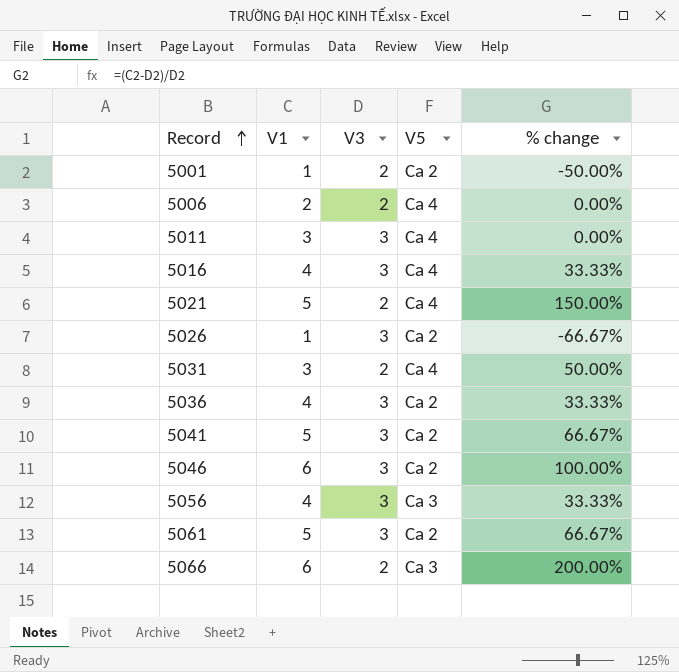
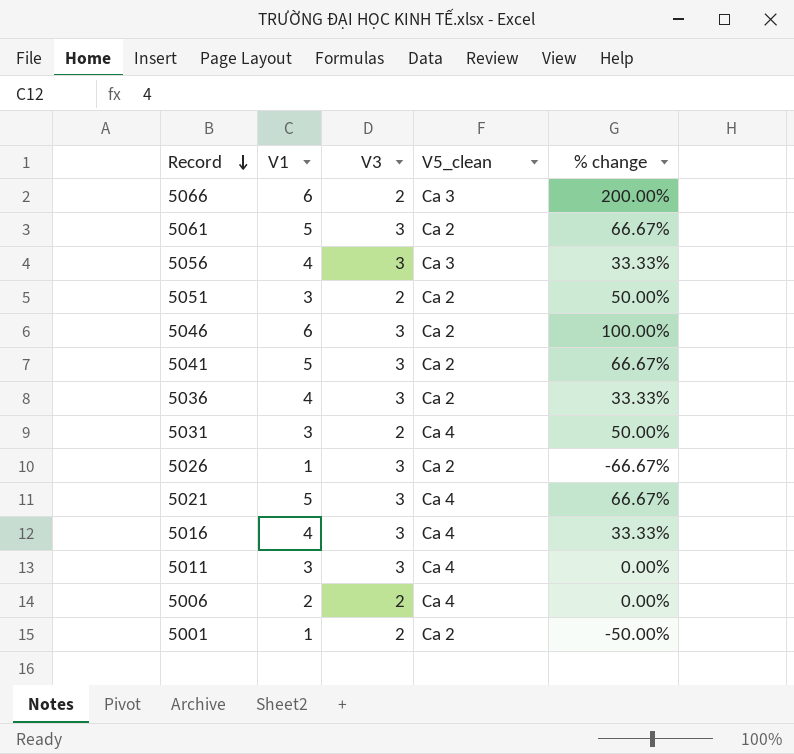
row order: Record ascending -> Record descending
column name: V5 -> V5_clean
row 5051: none -> 3 | 2 | Ca 2 | 50.00%
5021 | V3: 2 -> 3
5021 | % change: 150.00% -> 66.67%

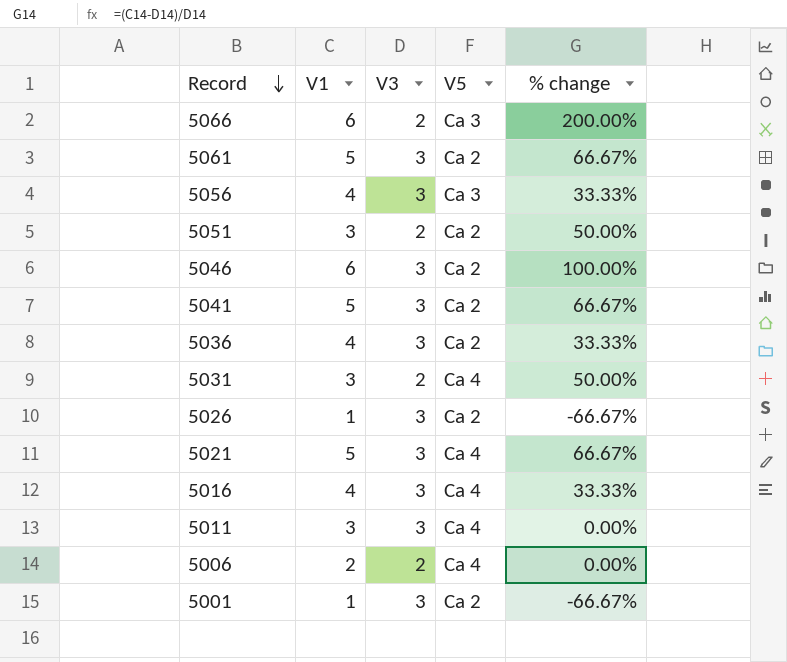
column name: V5_clean -> V5
5001 | V3: 2 -> 3
5001 | % change: -50.00% -> -66.67%

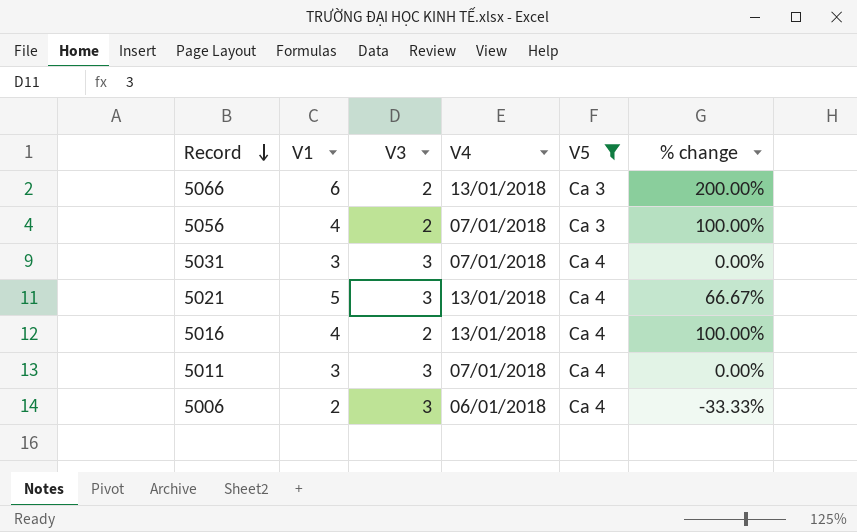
filter: none -> V5 != Ca 2
column V4 | position: none -> 4
5056 | V3: 3 -> 2
5056 | % change: 33.33% -> 100.00%
5031 | V3: 2 -> 3
5031 | % change: 50.00% -> 0.00%
5016 | V3: 3 -> 2
5016 | % change: 33.33% -> 100.00%
5006 | V3: 2 -> 3
5006 | % change: 0.00% -> -33.33%

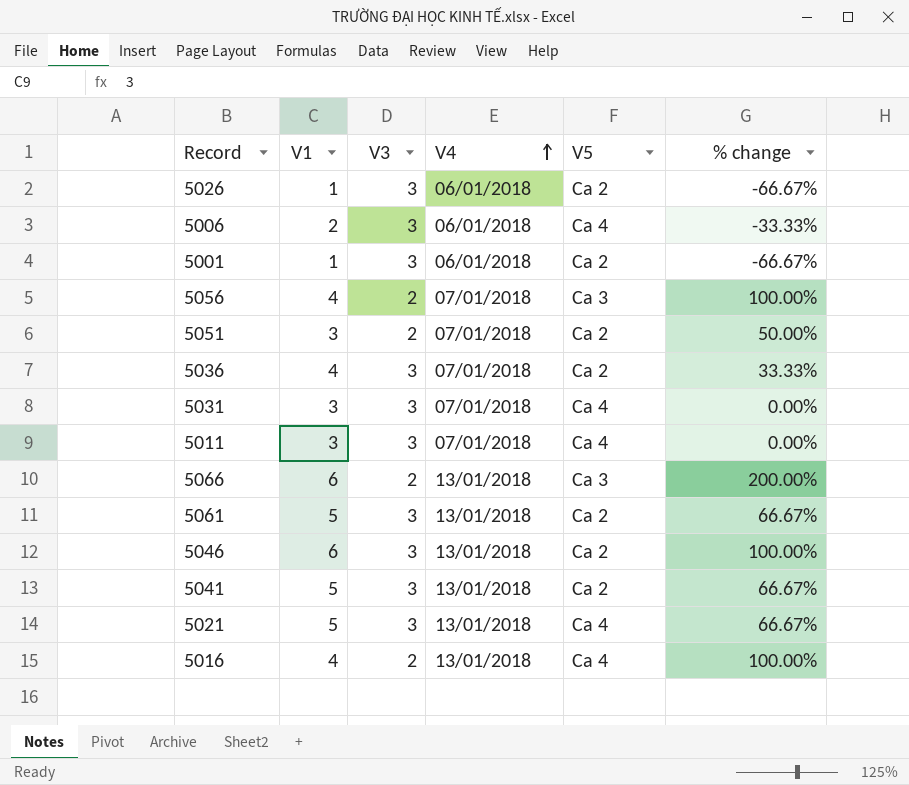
filter: V5 != Ca 2 -> none
row order: Record descending -> V4 ascending

